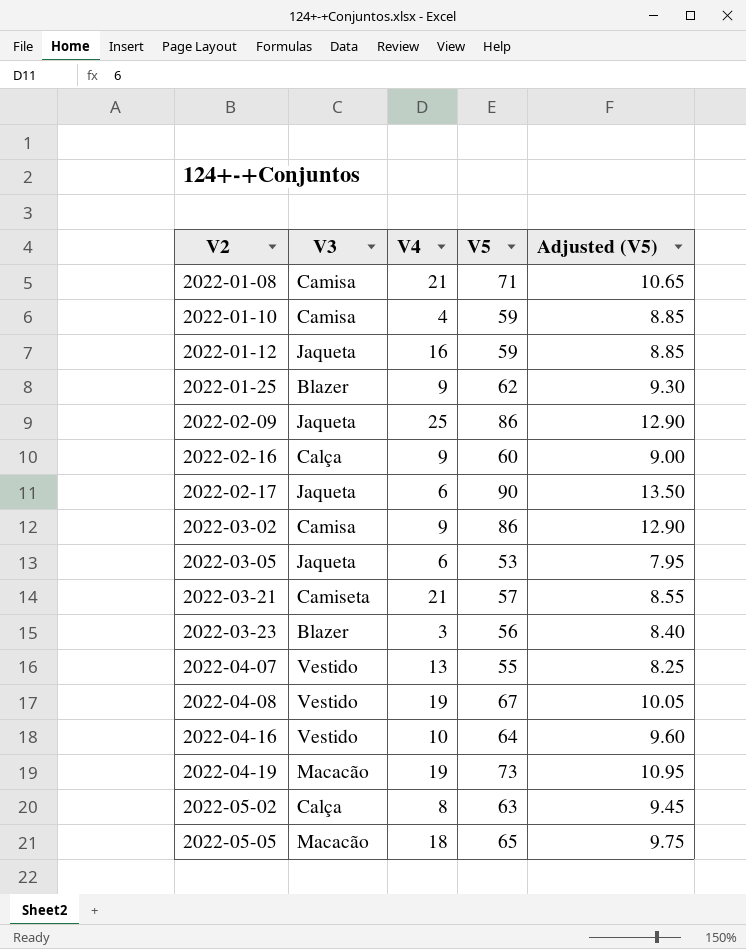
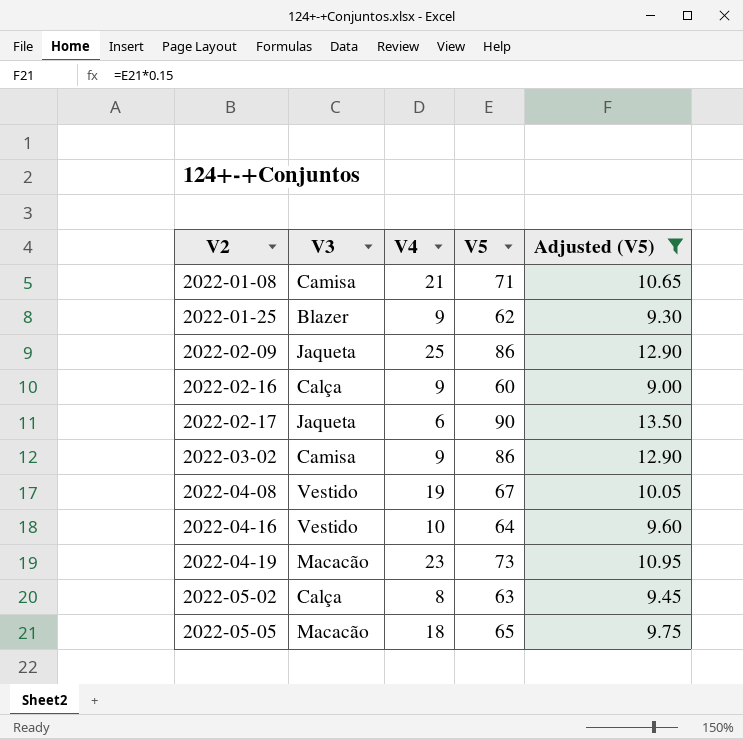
filter: none -> Adjusted (V5) >= 9.00
2022-04-19 | V4: 19 -> 23

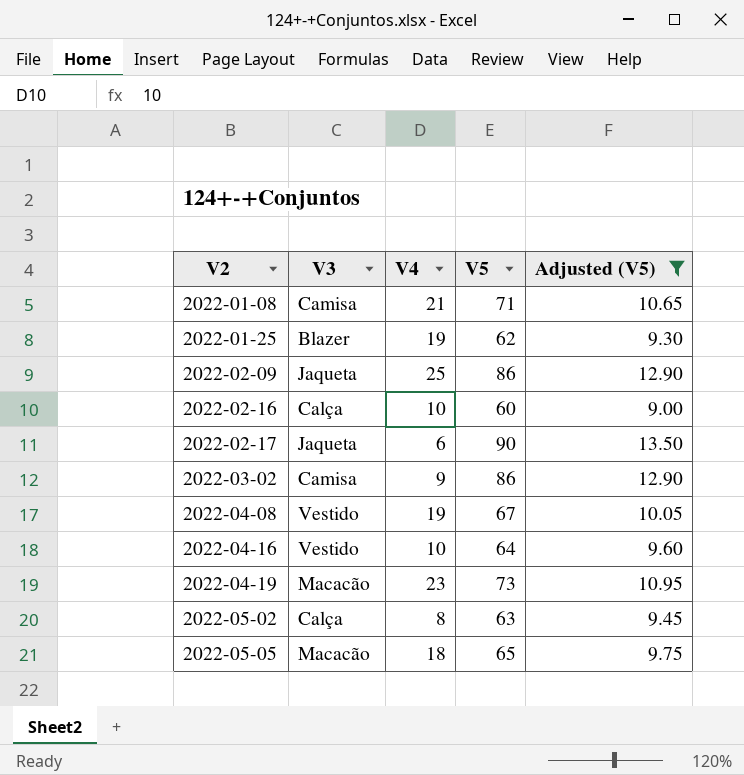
2022-01-25 | V4: 9 -> 19
2022-02-16 | V4: 9 -> 10

